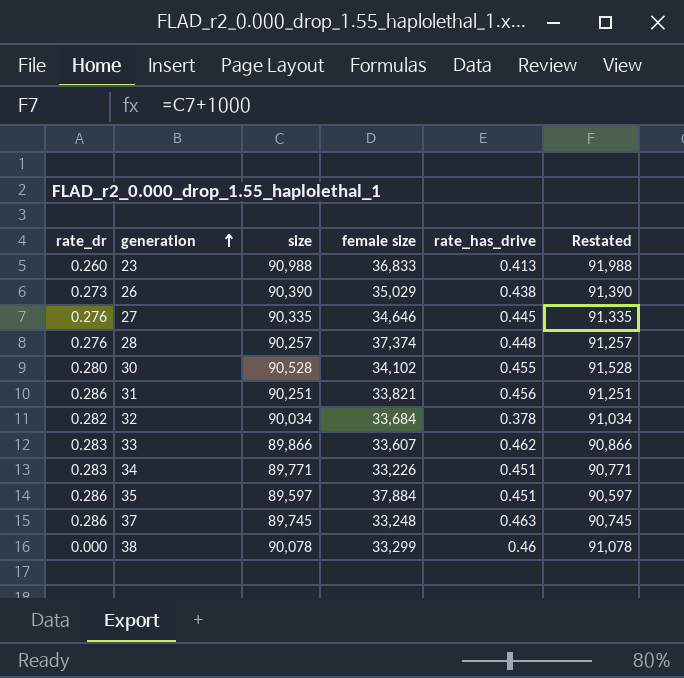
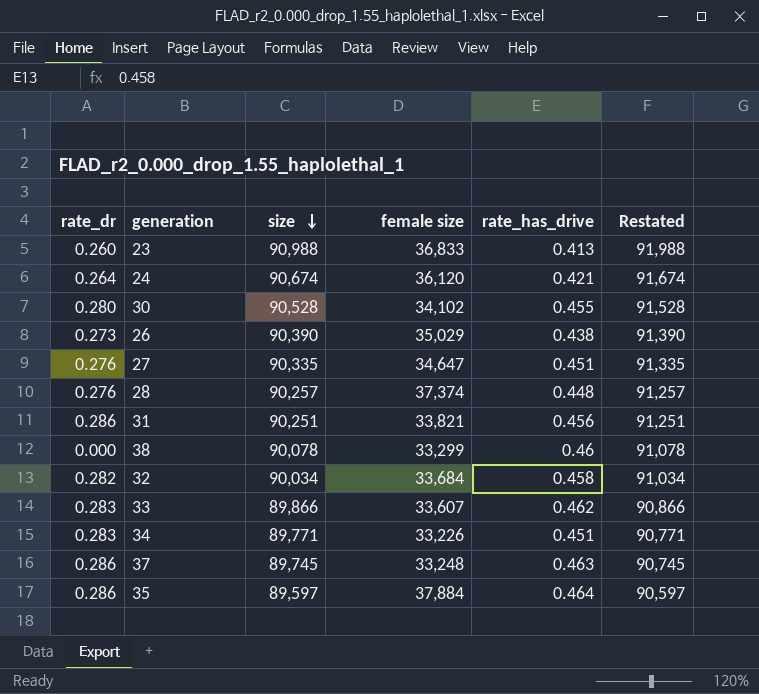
row order: generation ascending -> size descending
row 24: none -> 0.264 | 90,674 | 36,120 | 0.421 | 91,674
27 | female size: 34,646 -> 34,647
27 | rate_has_drive: 0.445 -> 0.451
32 | rate_has_drive: 0.378 -> 0.458
35 | rate_has_drive: 0.451 -> 0.464

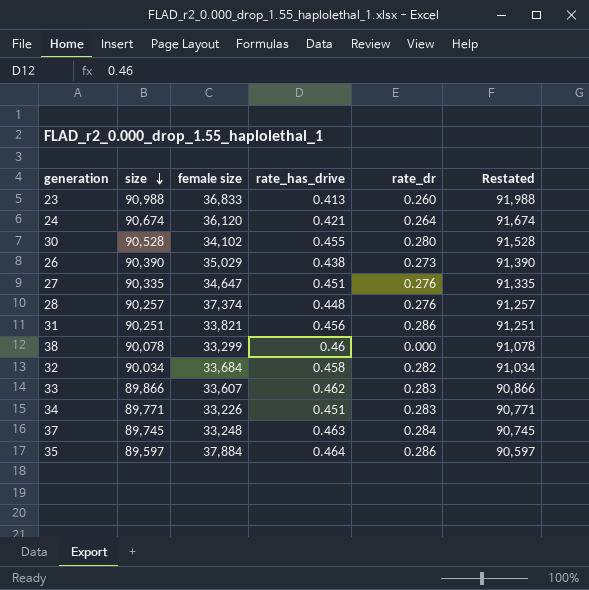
column rate_dr | position: 1 -> 5
37 | rate_dr: 0.286 -> 0.284

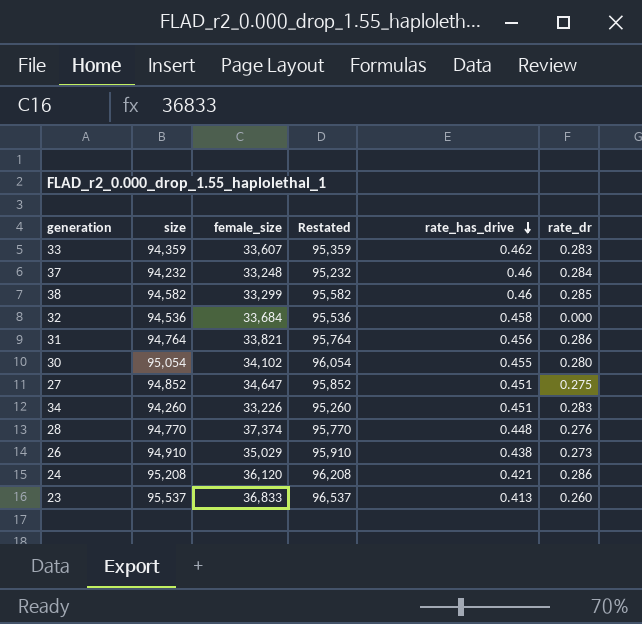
row order: size descending -> rate_has_drive descending
column name: female size -> female_size
column Restated | position: 6 -> 4
row 35: 89,597 | 37,884 | 0.464 | 0.286 | 90,597 -> none
33 | size: 89,866 -> 94,359
33 | Restated: 90,866 -> 95,359
37 | size: 89,745 -> 94,232
37 | Restated: 90,745 -> 95,232
37 | rate_has_drive: 0.463 -> 0.46
38 | size: 90,078 -> 94,582
38 | Restated: 91,078 -> 95,582
38 | rate_dr: 0.000 -> 0.285
32 | size: 90,034 -> 94,536
32 | Restated: 91,034 -> 95,536
32 | rate_dr: 0.282 -> 0.000
31 | size: 90,251 -> 94,764
31 | Restated: 91,251 -> 95,764
30 | size: 90,528 -> 95,054
30 | Restated: 91,528 -> 96,054
27 | size: 90,335 -> 94,852
27 | Restated: 91,335 -> 95,852
27 | rate_dr: 0.276 -> 0.275
34 | size: 89,771 -> 94,260
34 | Restated: 90,771 -> 95,260
28 | size: 90,257 -> 94,770
28 | Restated: 91,257 -> 95,770
26 | size: 90,390 -> 94,910
26 | Restated: 91,390 -> 95,910
24 | size: 90,674 -> 95,208
24 | Restated: 91,674 -> 96,208
24 | rate_dr: 0.264 -> 0.286
23 | size: 90,988 -> 95,537
23 | Restated: 91,988 -> 96,537

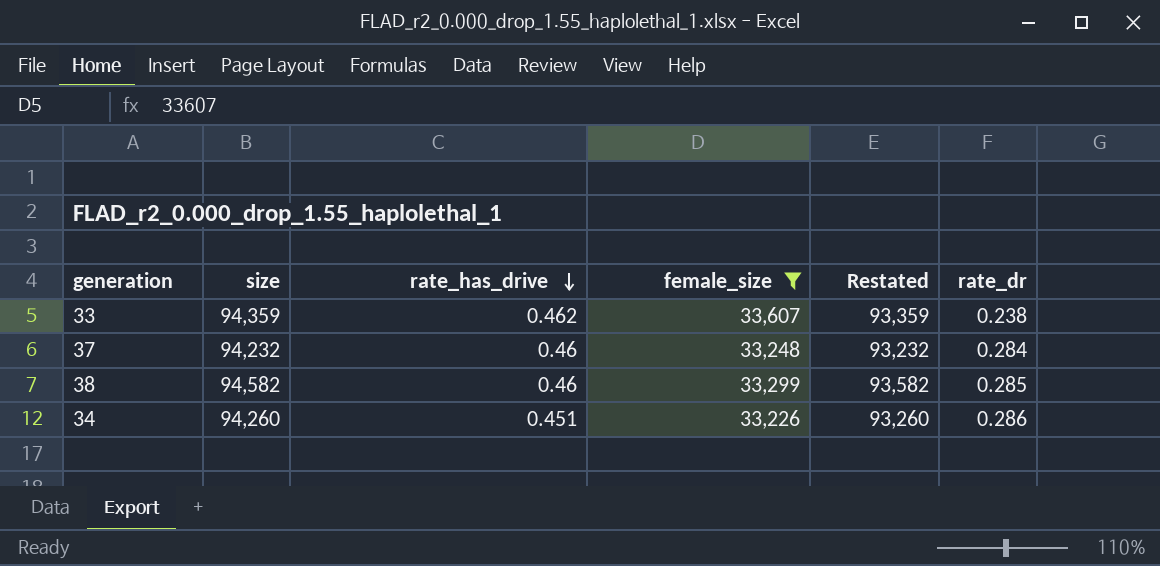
filter: none -> female_size <= 33,607
column rate_has_drive | position: 5 -> 3
column Restated | formula: [size] + 1000 -> [size] - 1000
33 | rate_dr: 0.283 -> 0.238
34 | rate_dr: 0.283 -> 0.286

